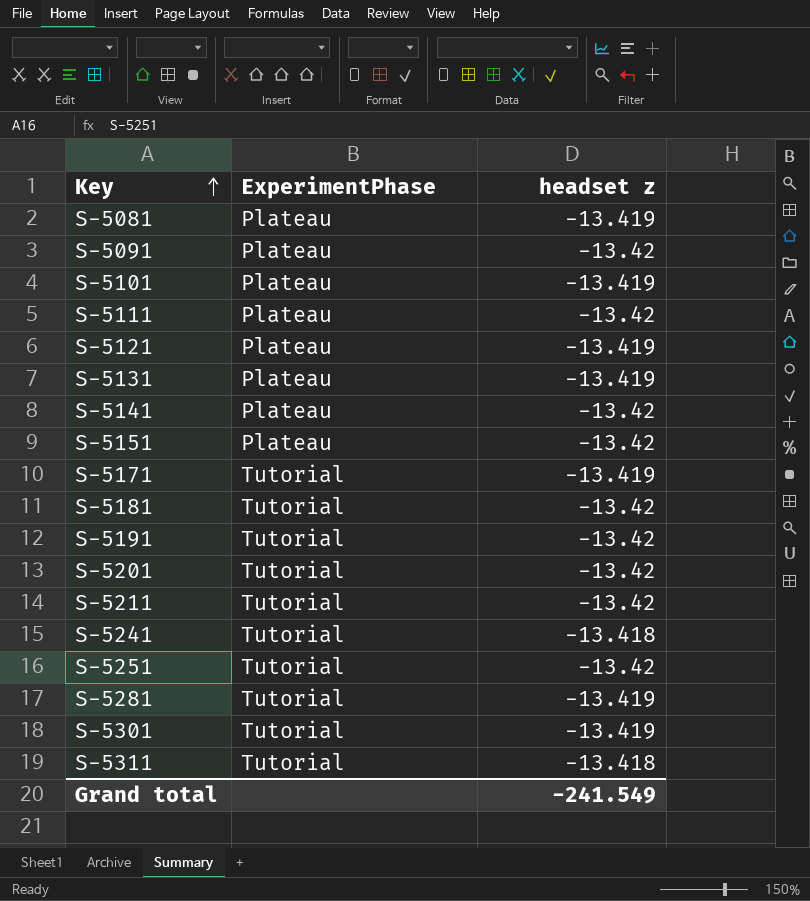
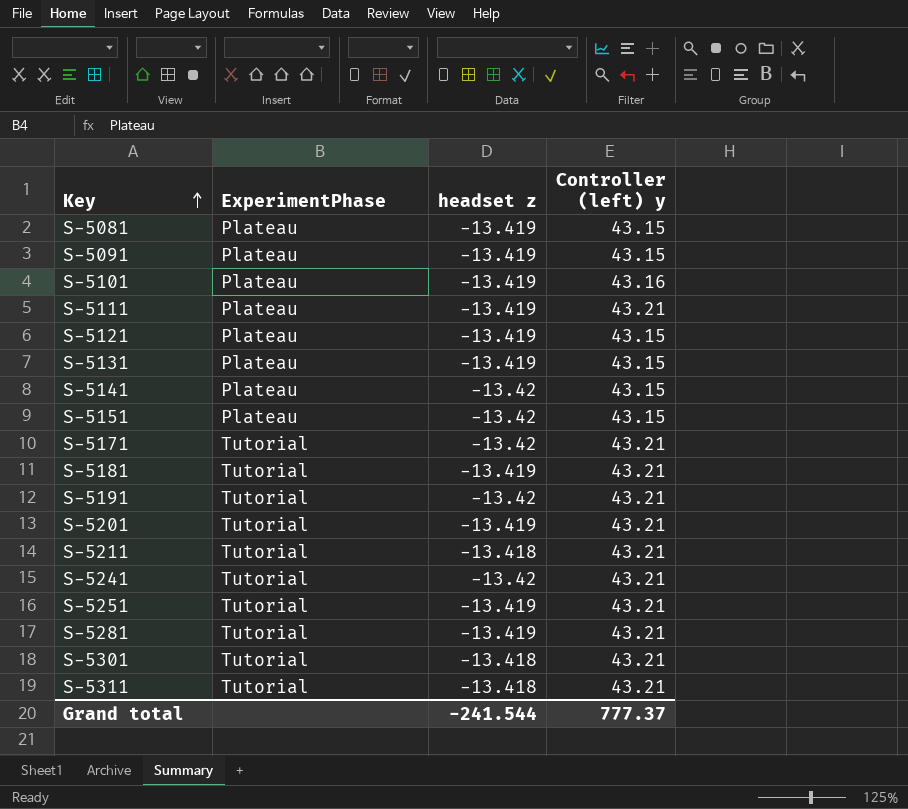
column Controller (left) y | position: none -> 4
S-5091 | headset z: -13.42 -> -13.419
S-5111 | headset z: -13.42 -> -13.419
S-5171 | headset z: -13.419 -> -13.42
S-5181 | headset z: -13.42 -> -13.419
S-5201 | headset z: -13.42 -> -13.419
S-5211 | headset z: -13.42 -> -13.418
S-5241 | headset z: -13.418 -> -13.42
S-5251 | headset z: -13.42 -> -13.419
S-5301 | headset z: -13.419 -> -13.418
Grand total | headset z: -241.549 -> -241.544

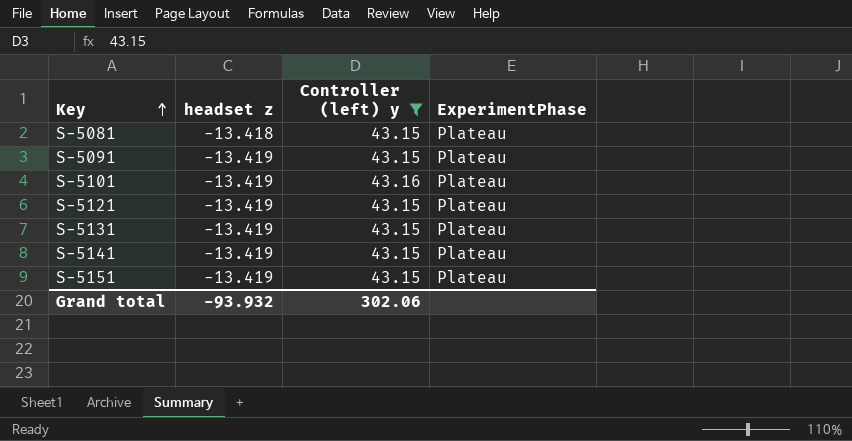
filter: none -> Controller (left) y != 43.21
column ExperimentPhase | position: 2 -> 4
S-5081 | headset z: -13.419 -> -13.418
S-5141 | headset z: -13.42 -> -13.419
S-5151 | headset z: -13.42 -> -13.419
Grand total | headset z: -241.544 -> -93.932
Grand total | Controller (left) y: 777.37 -> 302.06

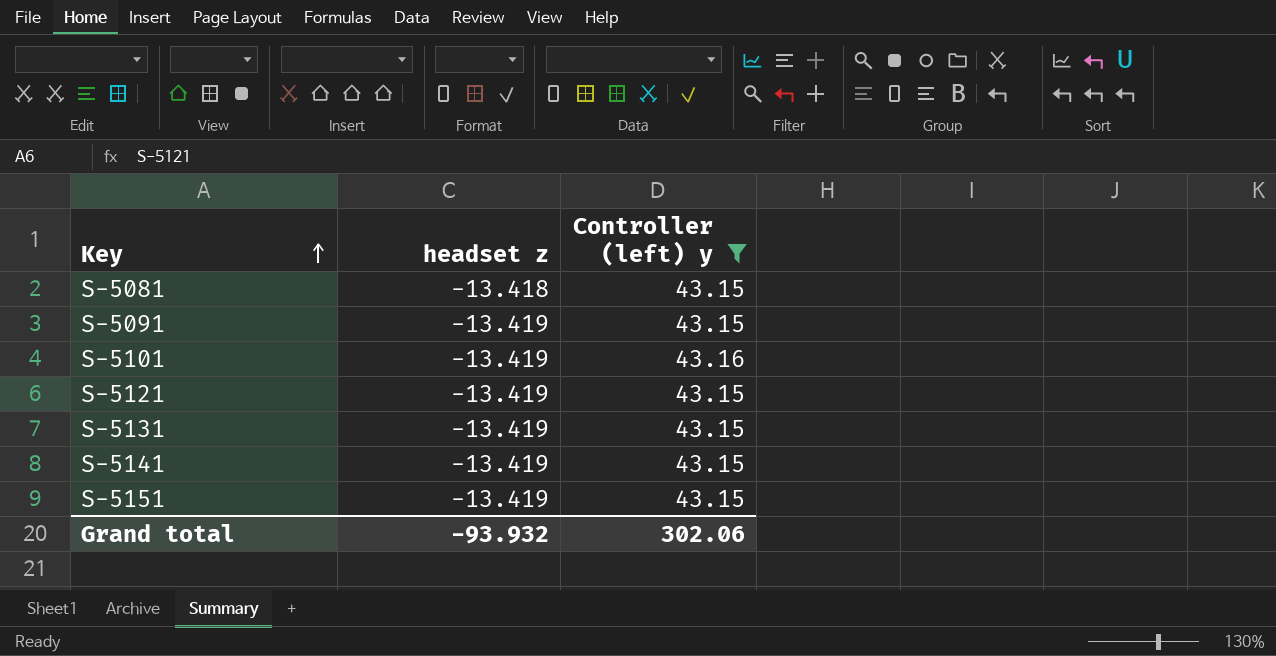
column ExperimentPhase | position: 4 -> none

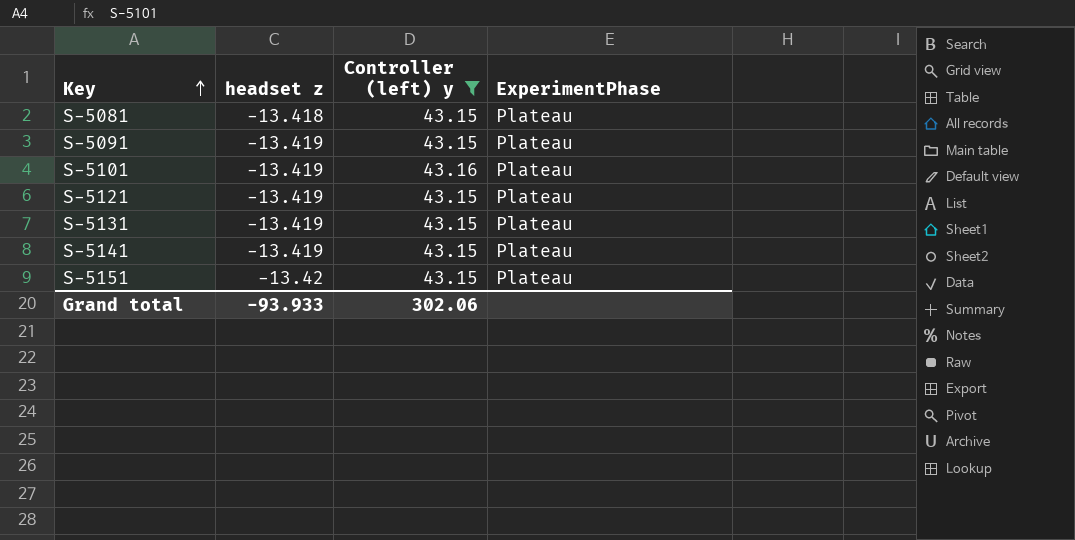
column ExperimentPhase | position: none -> 4
S-5151 | headset z: -13.419 -> -13.42
Grand total | headset z: -93.932 -> -93.933

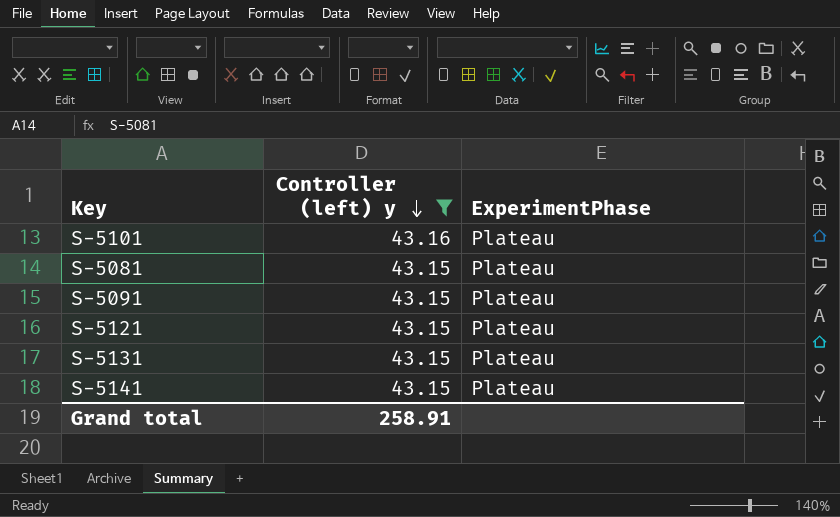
row order: Key ascending -> Controller (left) y descending
column headset z | position: 2 -> none
row S-5151: -13.42 | 43.15 | Plateau -> none
Grand total | Controller (left) y: 302.06 -> 258.91

